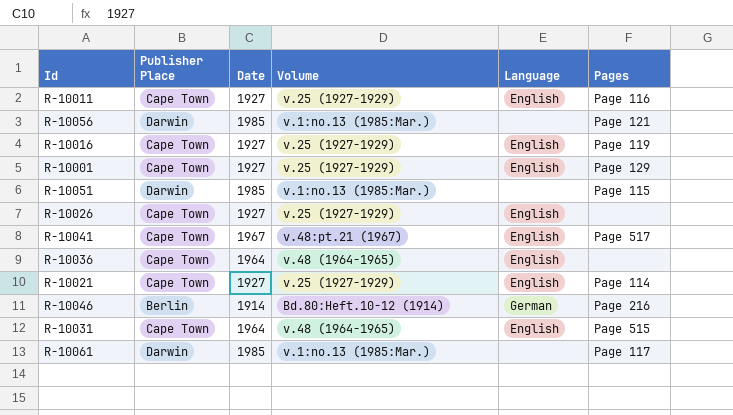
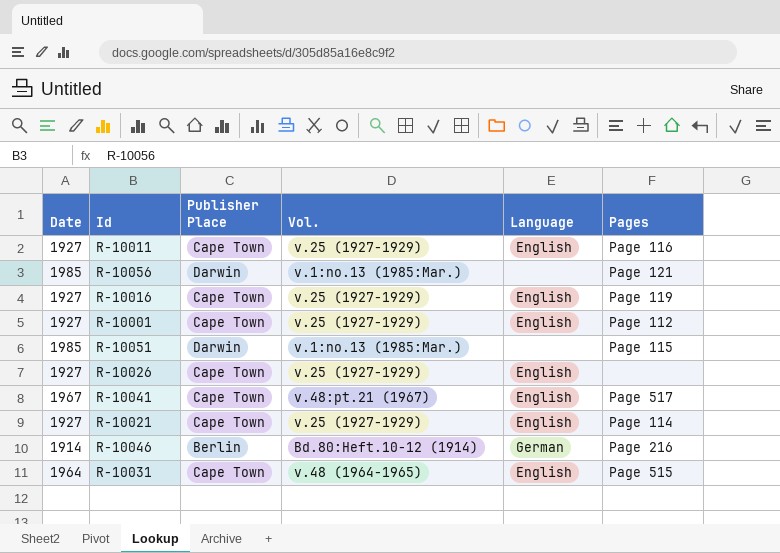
column Date | position: 3 -> 1
column name: Volume -> Vol.
row R-10036: Cape Town | 1964 | v.48 (1964-1965) | English | none -> none
row R-10061: Darwin | 1985 | v.1:no.13 (1985:Mar.) | none | Page 117 -> none
R-10001 | Pages: Page 129 -> Page 112

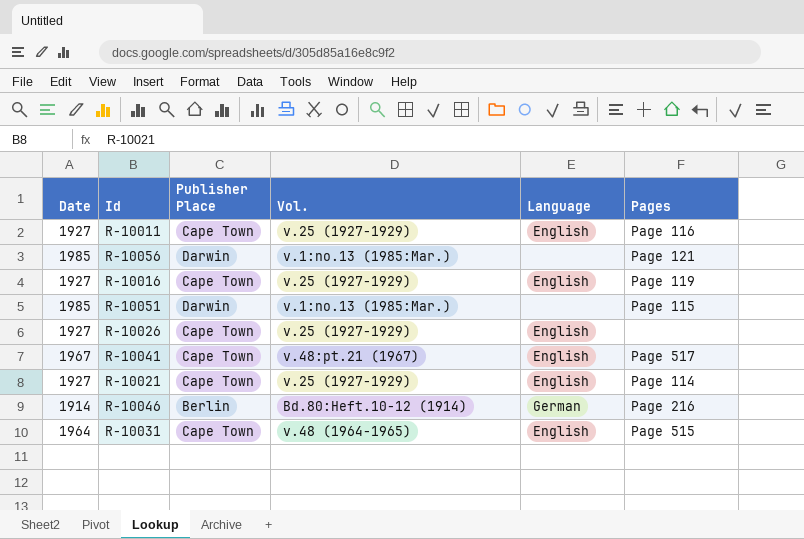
row R-10001: 1927 | Cape Town | v.25 (1927-1929) | English | Page 112 -> none

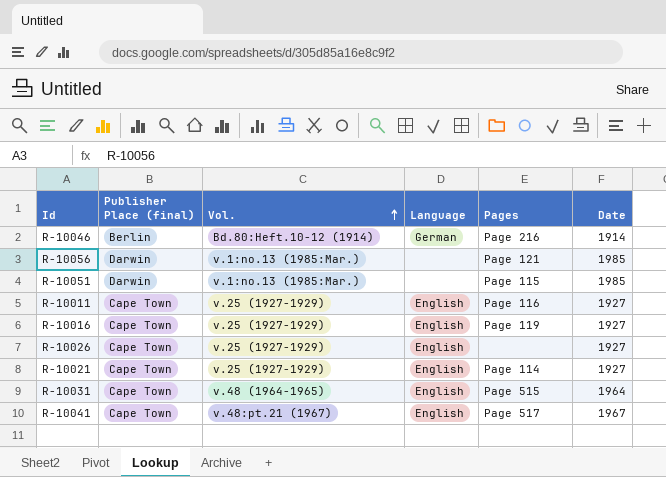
row order: none -> Vol. ascending
column name: Publisher Place -> Publisher Place (final)
column Date | position: 1 -> 6

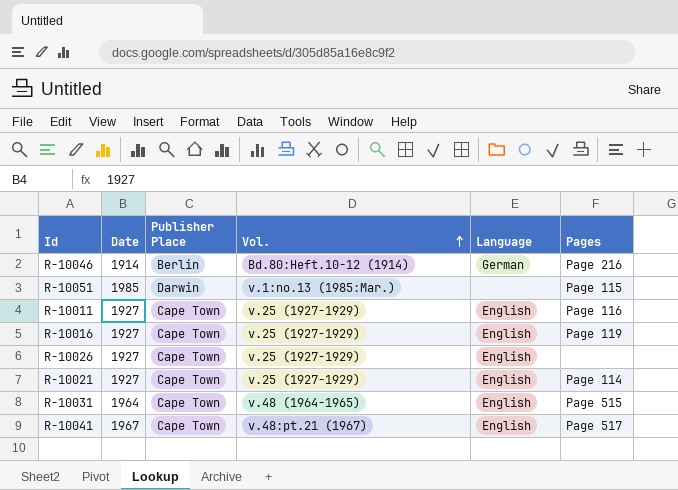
column Date | position: 6 -> 2
column name: Publisher Place (final) -> Publisher Place
row R-10056: Darwin | v.1:no.13 (1985:Mar.) | none | Page 121 | 1985 -> none

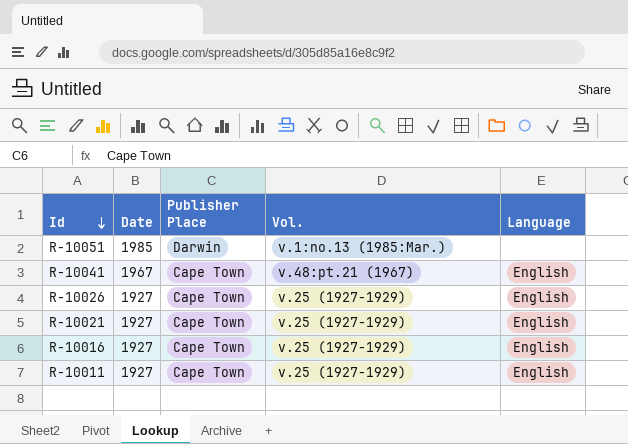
row order: Vol. ascending -> Id descending
column Pages | position: 6 -> none
row R-10046: 1914 | Berlin | Bd.80:Heft.10-12 (1914) | German | Page 216 -> none
row R-10031: 1964 | Cape Town | v.48 (1964-1965) | English | Page 515 -> none

